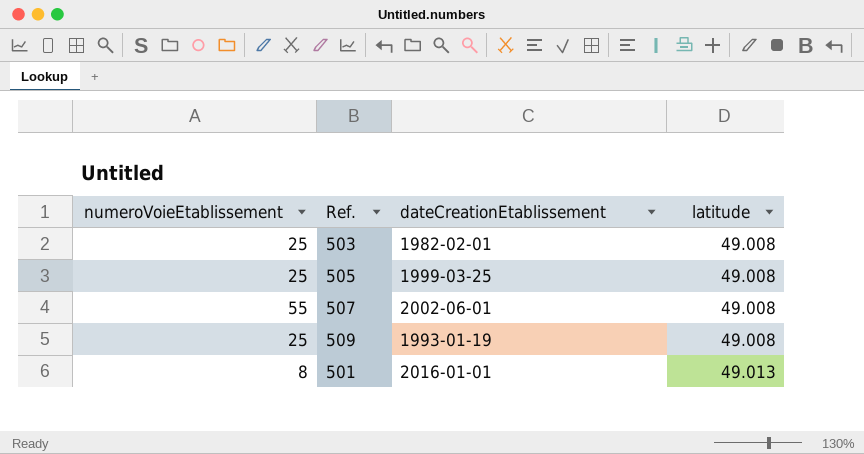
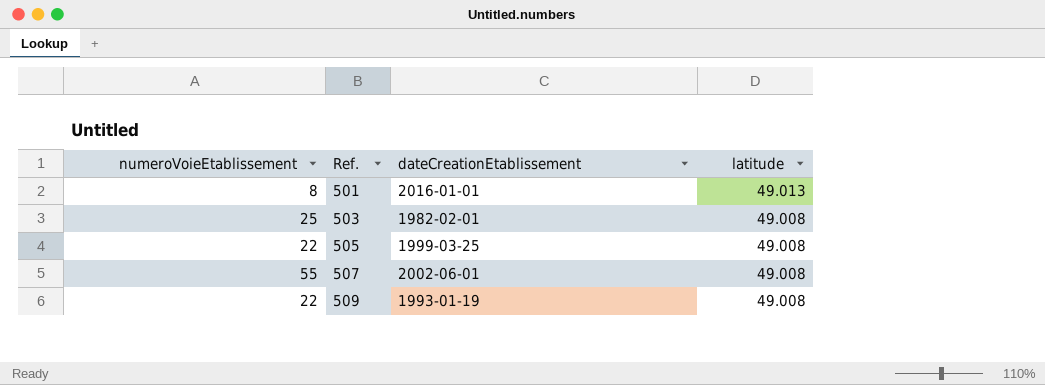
row order: latitude ascending -> Ref. ascending
505 | numeroVoieEtablissement: 25 -> 22
509 | numeroVoieEtablissement: 25 -> 22

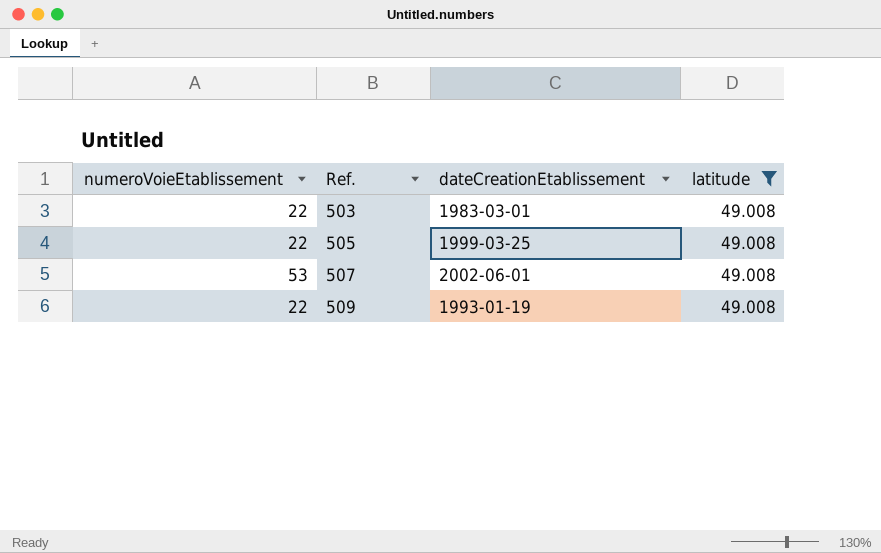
filter: none -> latitude = 49.008
503 | numeroVoieEtablissement: 25 -> 22
503 | dateCreationEtablissement: 1982-02-01 -> 1983-03-01
507 | numeroVoieEtablissement: 55 -> 53

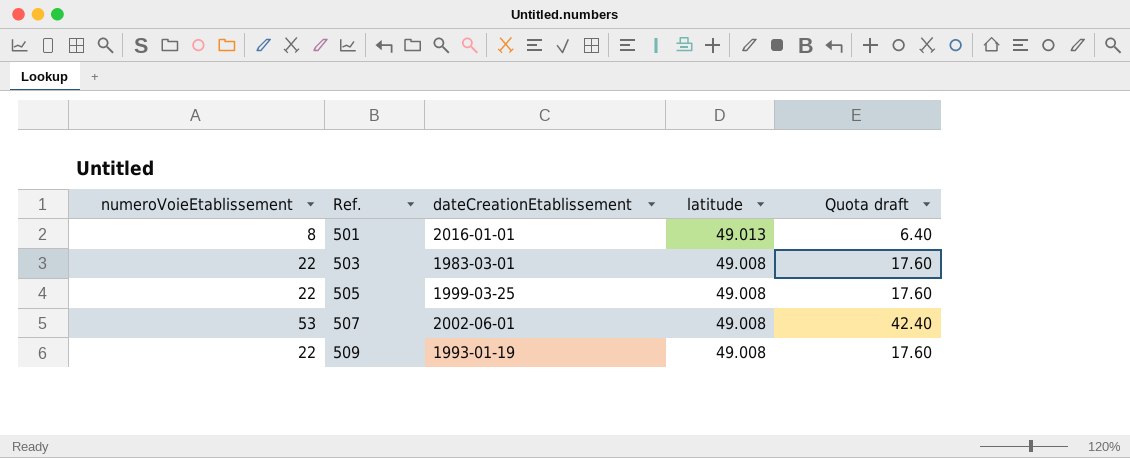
filter: latitude = 49.008 -> none
column Quota draft | formula: none -> [numeroVoieEtablissement] * 0.8

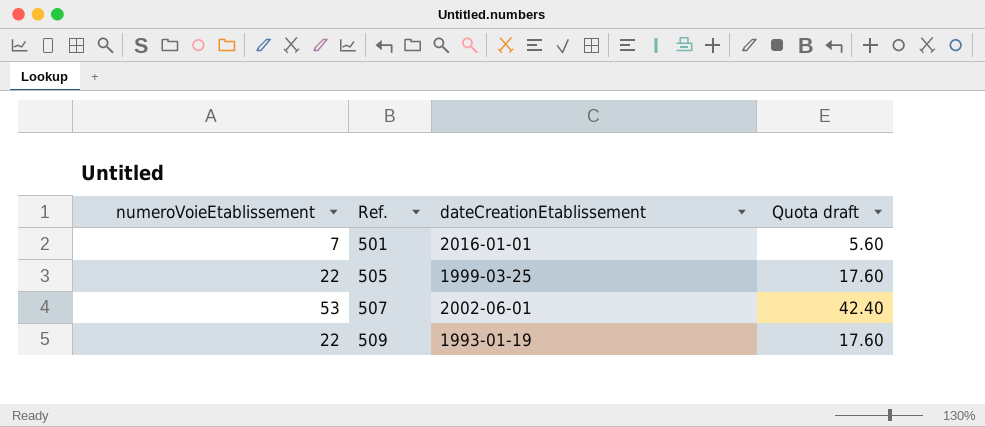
column latitude | position: 4 -> none
row 503: 22 | 1983-03-01 | 49.008 | 17.60 -> none
501 | numeroVoieEtablissement: 8 -> 7
501 | Quota draft: 6.40 -> 5.60

